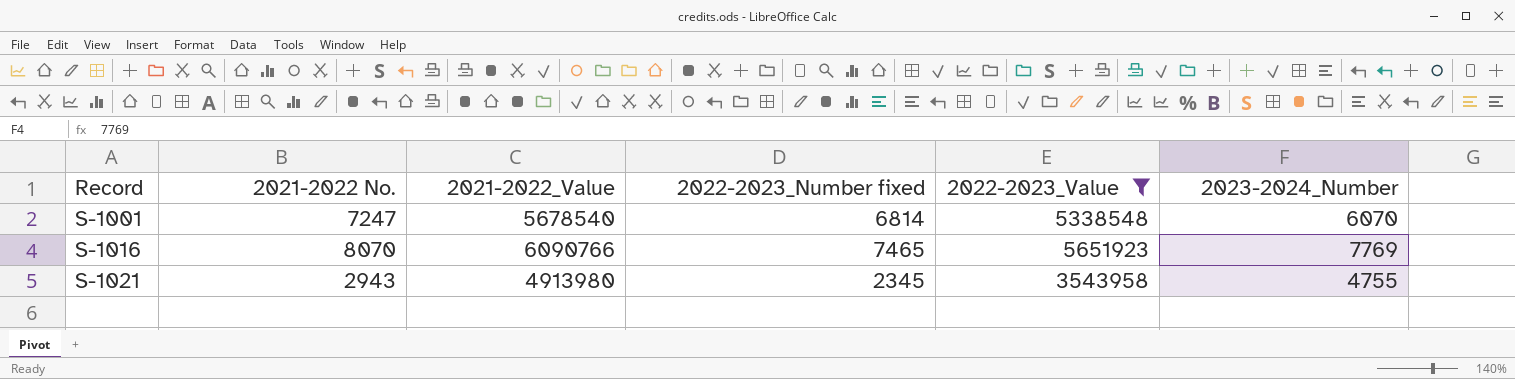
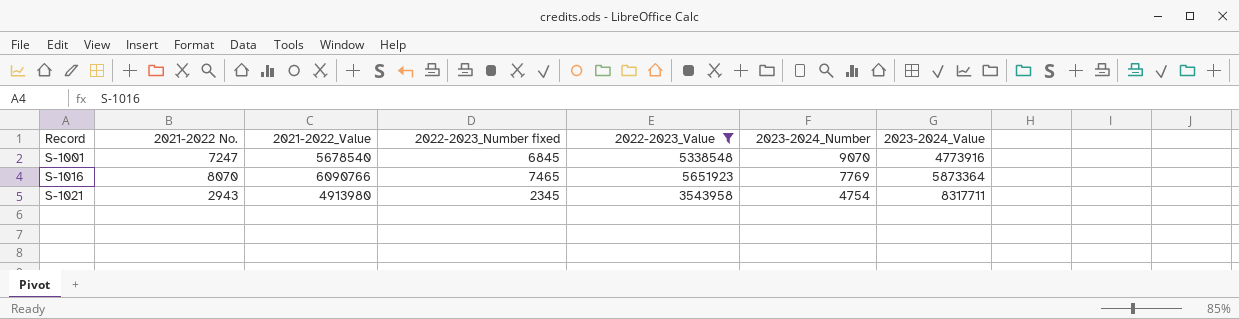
column 2023-2024_Value | position: none -> 7
S-1001 | 2022-2023_Number fixed: 6814 -> 6845
S-1001 | 2023-2024_Number: 6070 -> 9070
S-1021 | 2023-2024_Number: 4755 -> 4754

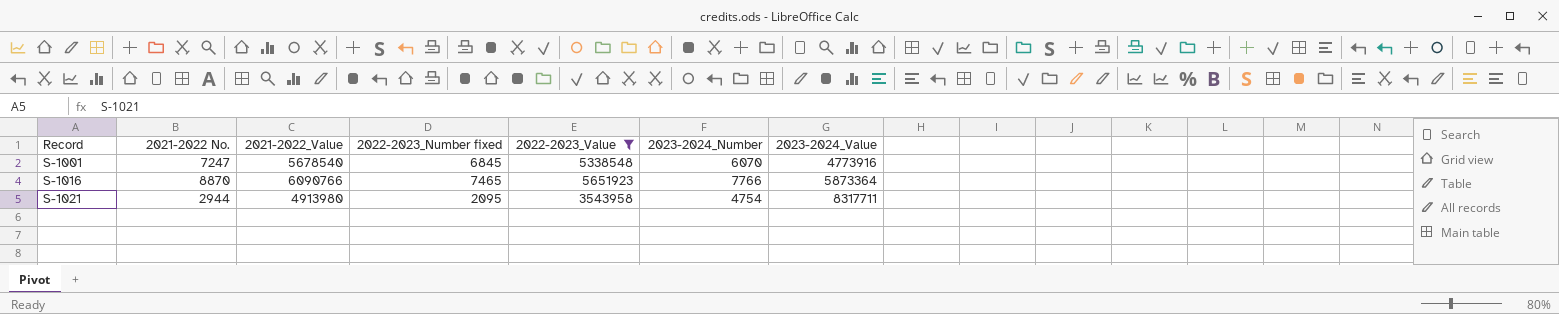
S-1001 | 2023-2024_Number: 9070 -> 6070
S-1016 | 2021-2022 No.: 8070 -> 8870
S-1016 | 2023-2024_Number: 7769 -> 7766
S-1021 | 2021-2022 No.: 2943 -> 2944
S-1021 | 2022-2023_Number fixed: 2345 -> 2095

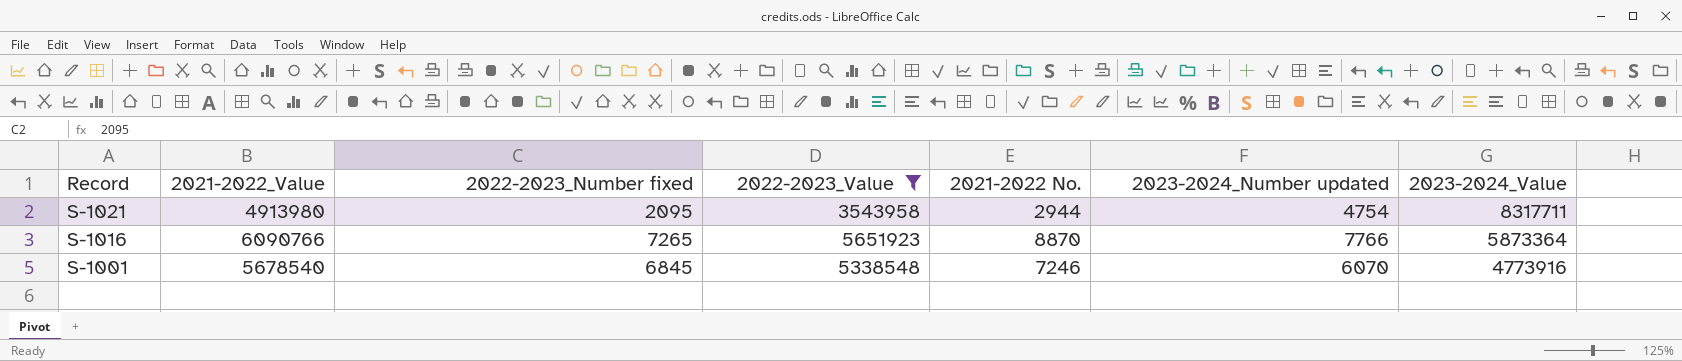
row order: Record ascending -> Record descending
column 2021-2022 No. | position: 2 -> 5
column name: 2023-2024_Number -> 2023-2024_Number updated
S-1016 | 2022-2023_Number fixed: 7465 -> 7265
S-1001 | 2021-2022 No.: 7247 -> 7246

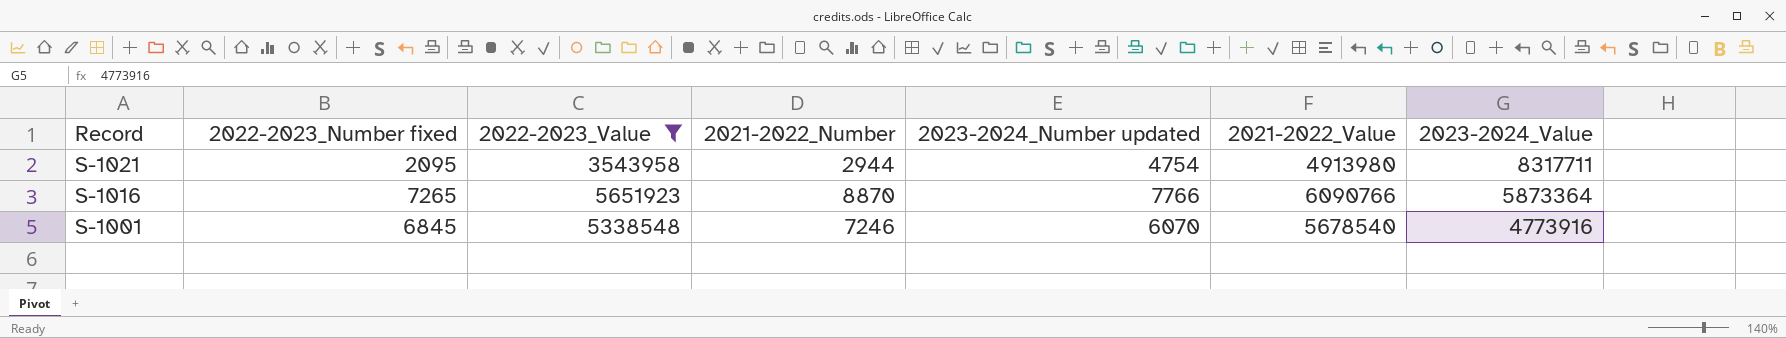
column name: 2021-2022 No. -> 2021-2022_Number
column 2021-2022_Value | position: 2 -> 6

